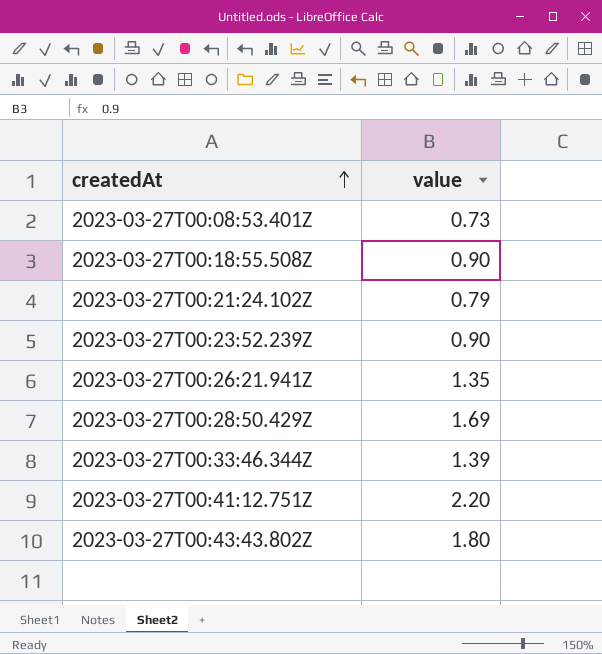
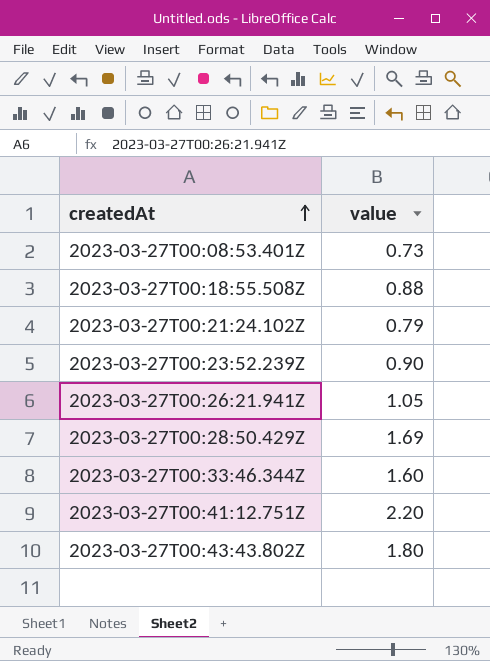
2023-03-27T00:18:55.508Z | value: 0.90 -> 0.88
2023-03-27T00:26:21.941Z | value: 1.35 -> 1.05
2023-03-27T00:33:46.344Z | value: 1.39 -> 1.60

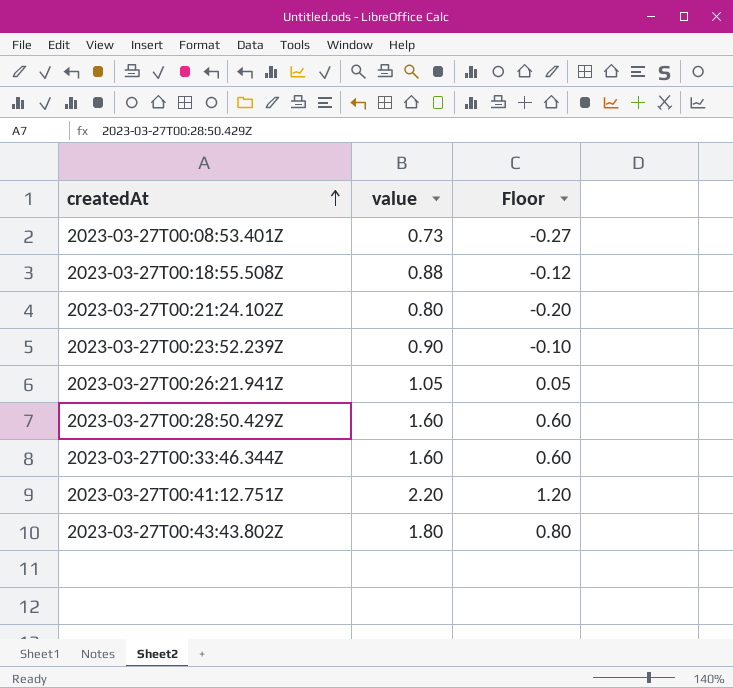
column Floor | formula: none -> [value] - 1
2023-03-27T00:21:24.102Z | value: 0.79 -> 0.80
2023-03-27T00:28:50.429Z | value: 1.69 -> 1.60

